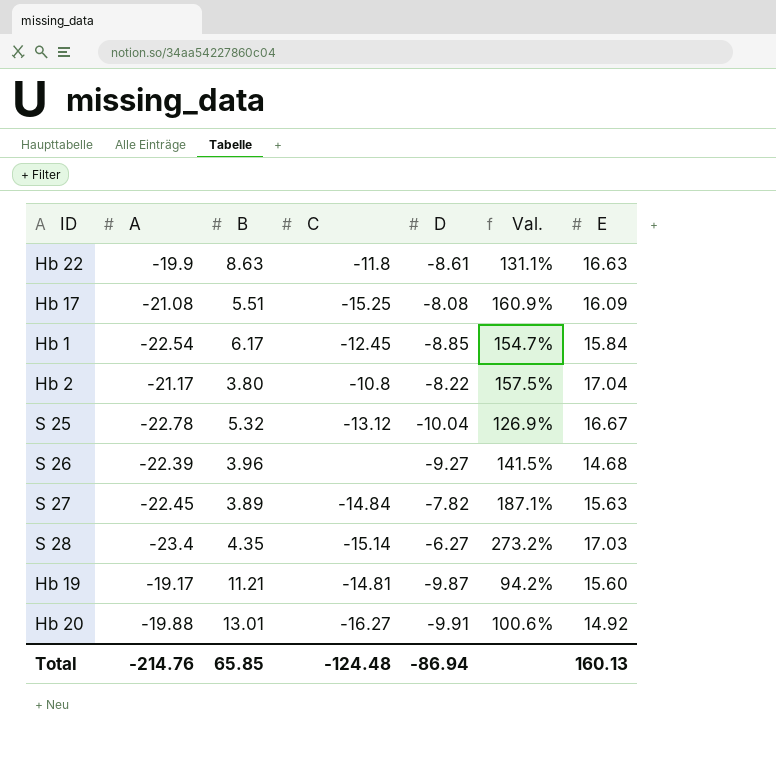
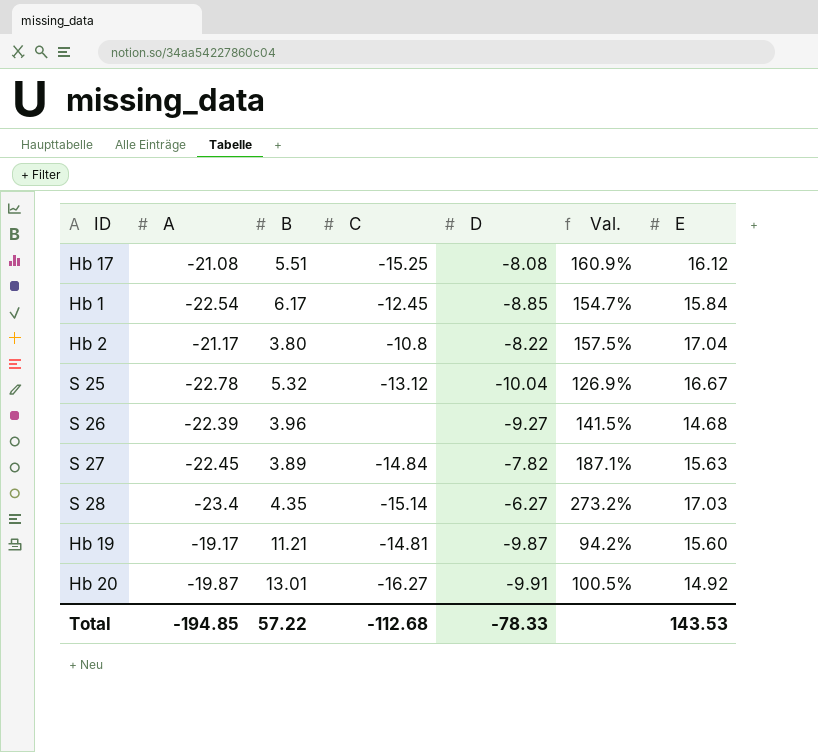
row Hb 22: -19.9 | 8.63 | -11.8 | -8.61 | 131.1% | 16.63 -> none
Hb 17 | E: 16.09 -> 16.12
Hb 20 | A: -19.88 -> -19.87
Hb 20 | Val.: 100.6% -> 100.5%
Total | A: -214.76 -> -194.85
Total | B: 65.85 -> 57.22
Total | C: -124.48 -> -112.68
Total | D: -86.94 -> -78.33
Total | E: 160.13 -> 143.53

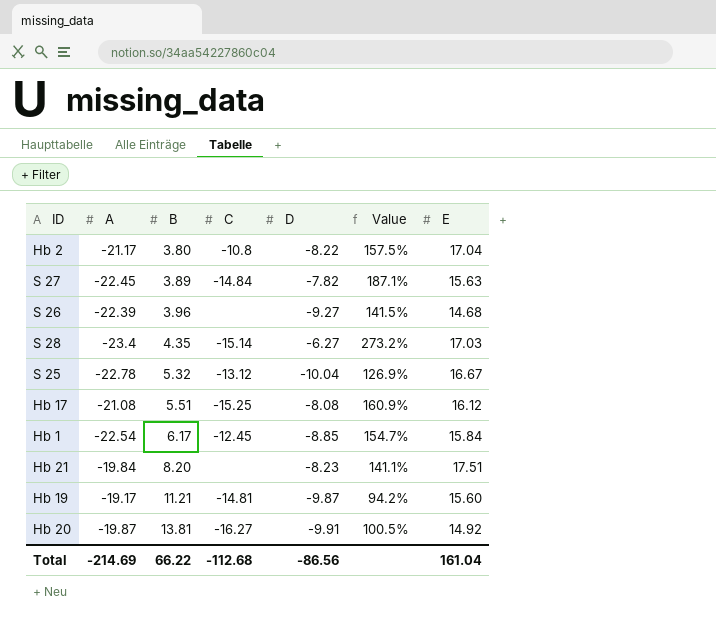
row order: none -> B ascending
column name: Val. -> Value
row Hb 21: none -> -19.84 | 8.20 | none | -8.23 | 141.1% | 17.51
Hb 20 | B: 13.01 -> 13.81
Total | A: -194.85 -> -214.69
Total | B: 57.22 -> 66.22
Total | D: -78.33 -> -86.56
Total | E: 143.53 -> 161.04

